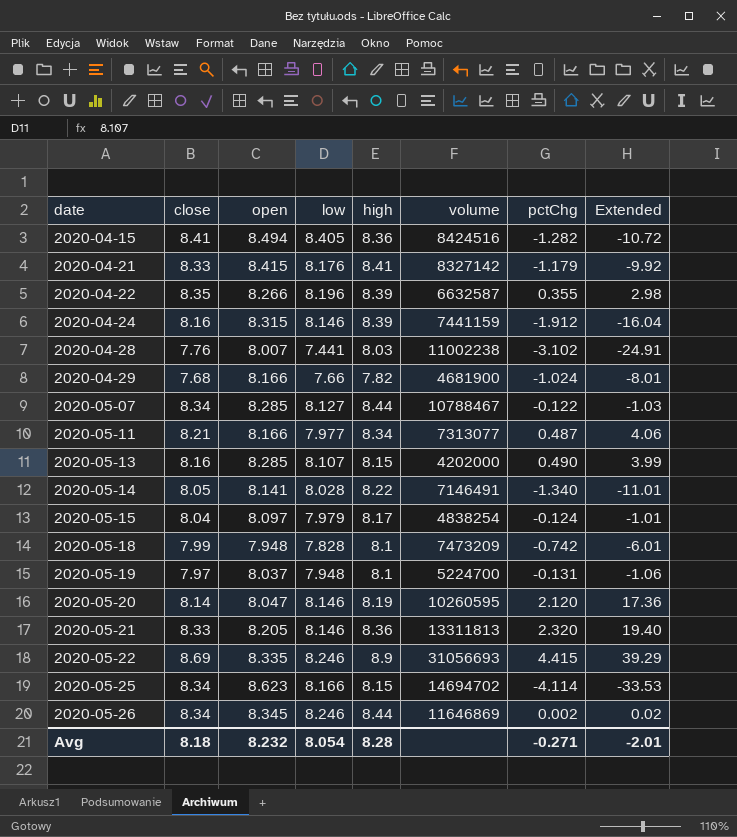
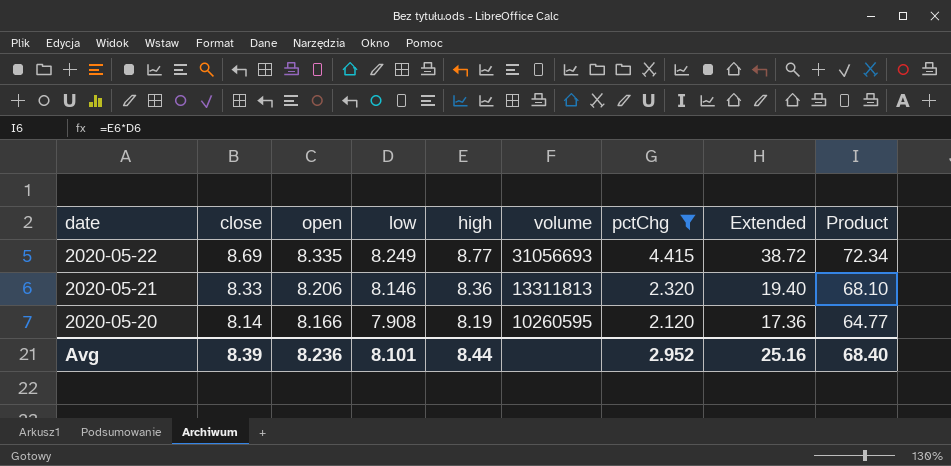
filter: none -> pctChg >= 2.120
row order: date ascending -> date descending
column Product | formula: none -> [low] * [high]
2020-05-22 | low: 8.246 -> 8.249
2020-05-22 | high: 8.9 -> 8.77
2020-05-22 | Extended: 39.29 -> 38.72
2020-05-21 | open: 8.205 -> 8.206
2020-05-20 | open: 8.047 -> 8.166
2020-05-20 | low: 8.146 -> 7.908
Avg | close: 8.18 -> 8.39
Avg | open: 8.232 -> 8.236
Avg | low: 8.054 -> 8.101
Avg | high: 8.28 -> 8.44
Avg | pctChg: -0.271 -> 2.952
Avg | Extended: -2.01 -> 25.16

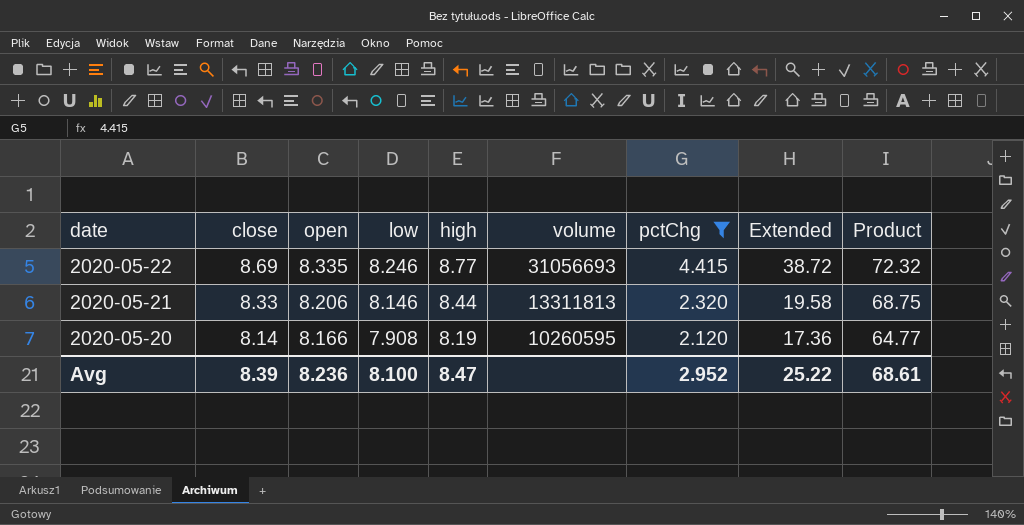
2020-05-22 | low: 8.249 -> 8.246
2020-05-22 | Product: 72.34 -> 72.32
2020-05-21 | high: 8.36 -> 8.44
2020-05-21 | Extended: 19.40 -> 19.58
2020-05-21 | Product: 68.10 -> 68.75
Avg | low: 8.101 -> 8.100
Avg | high: 8.44 -> 8.47
Avg | Extended: 25.16 -> 25.22
Avg | Product: 68.40 -> 68.61

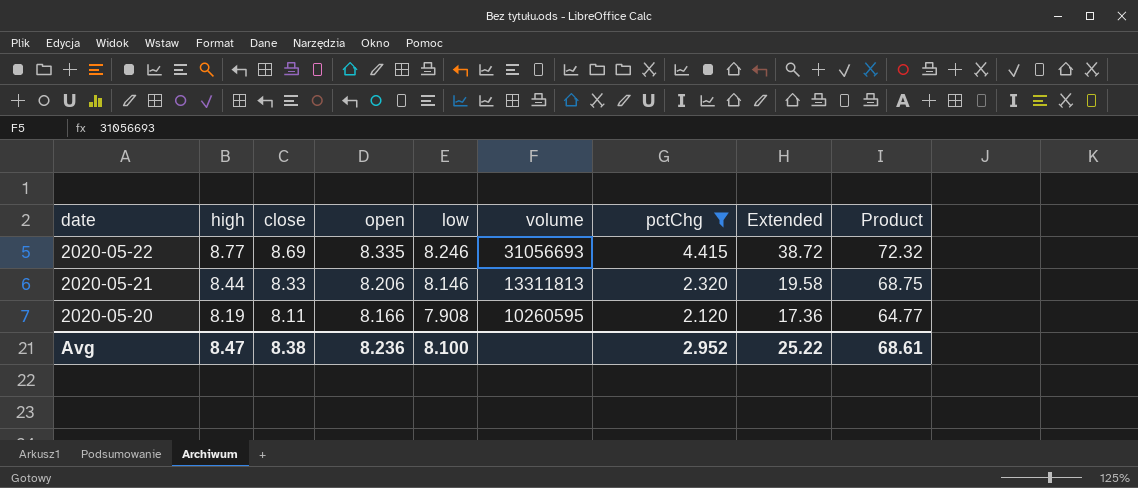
column high | position: 5 -> 2
2020-05-20 | close: 8.14 -> 8.11
Avg | close: 8.39 -> 8.38

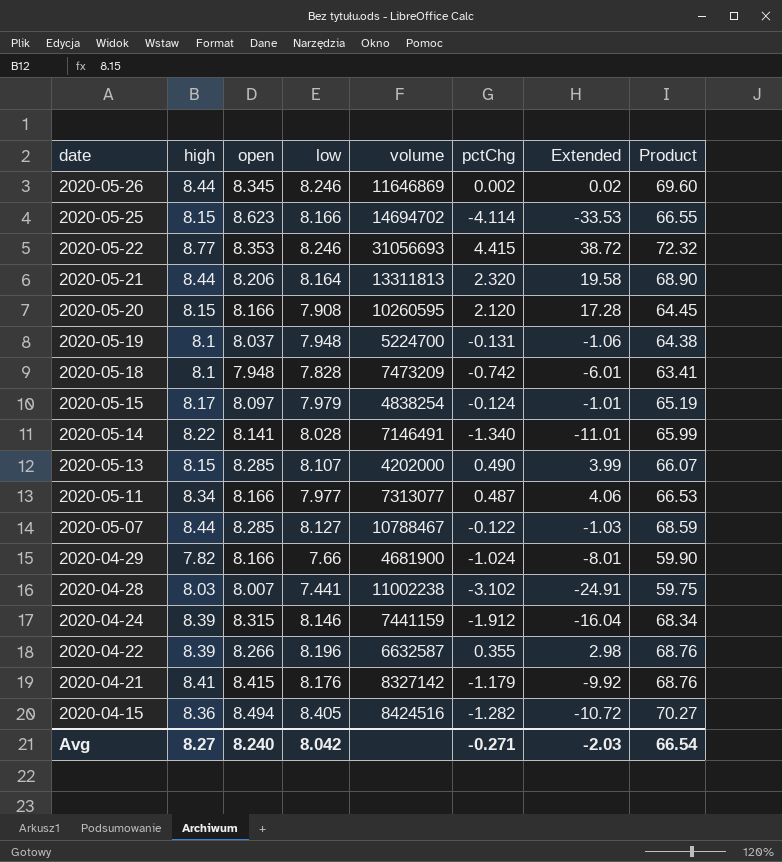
filter: pctChg >= 2.120 -> none
column close | position: 3 -> none
2020-05-22 | open: 8.335 -> 8.353
2020-05-21 | low: 8.146 -> 8.164
2020-05-21 | Product: 68.75 -> 68.90
2020-05-20 | high: 8.19 -> 8.15
2020-05-20 | Extended: 17.36 -> 17.28
2020-05-20 | Product: 64.77 -> 64.45
Avg | high: 8.47 -> 8.27
Avg | open: 8.236 -> 8.240
Avg | low: 8.100 -> 8.042
Avg | pctChg: 2.952 -> -0.271
Avg | Extended: 25.22 -> -2.03
Avg | Product: 68.61 -> 66.54

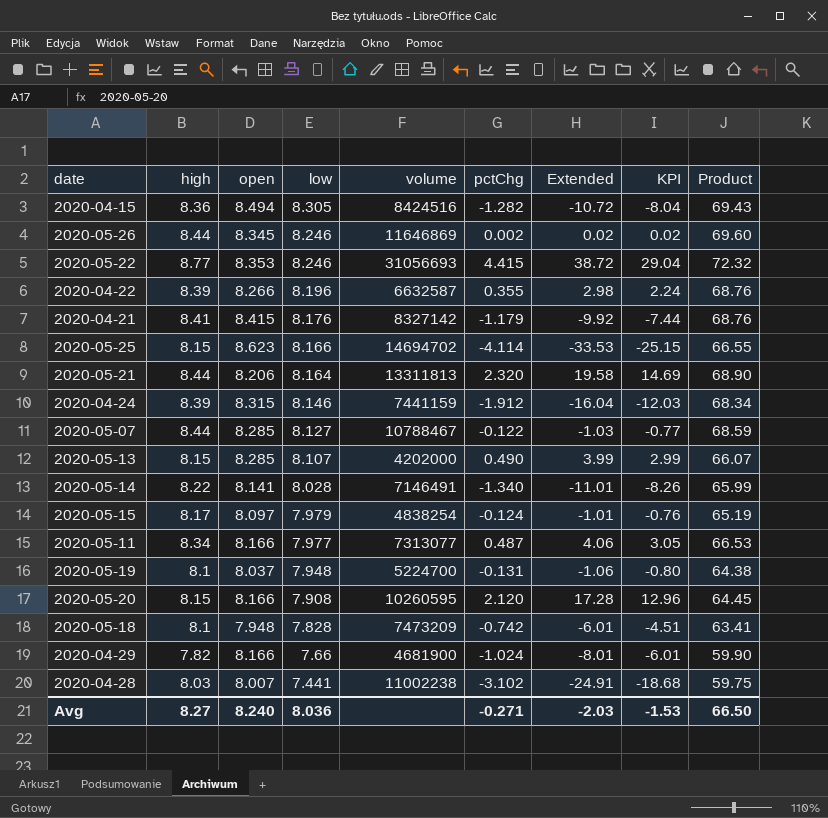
row order: date descending -> low descending
column KPI | formula: none -> [Extended] * 0.75
2020-04-15 | low: 8.405 -> 8.305
2020-04-15 | Product: 70.27 -> 69.43
Avg | low: 8.042 -> 8.036
Avg | Product: 66.54 -> 66.50

